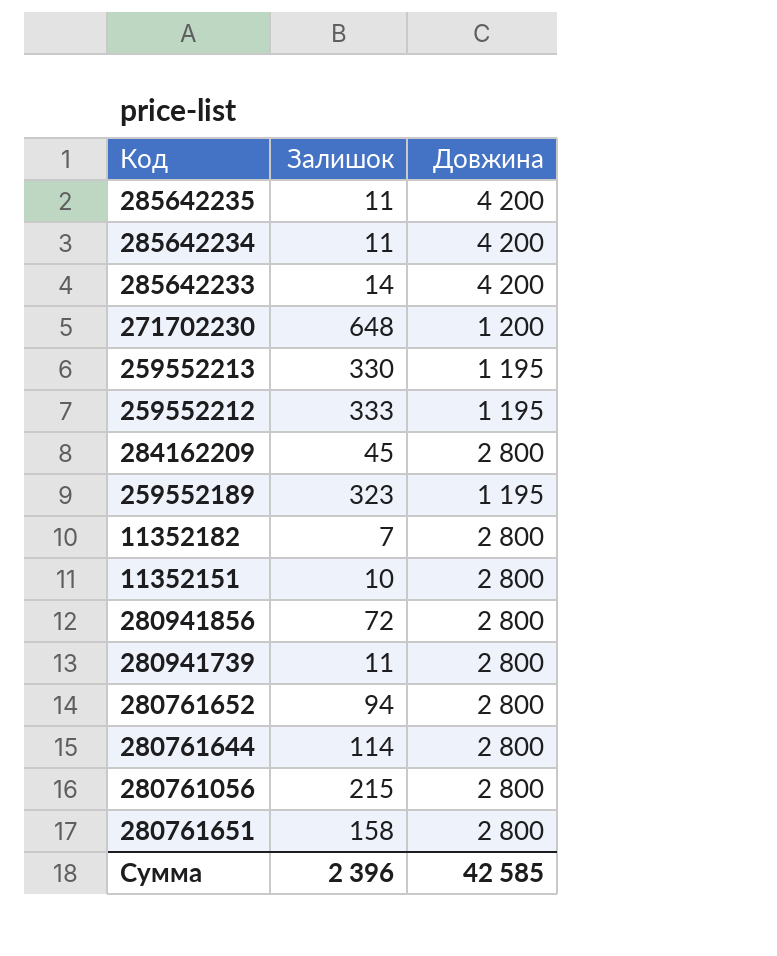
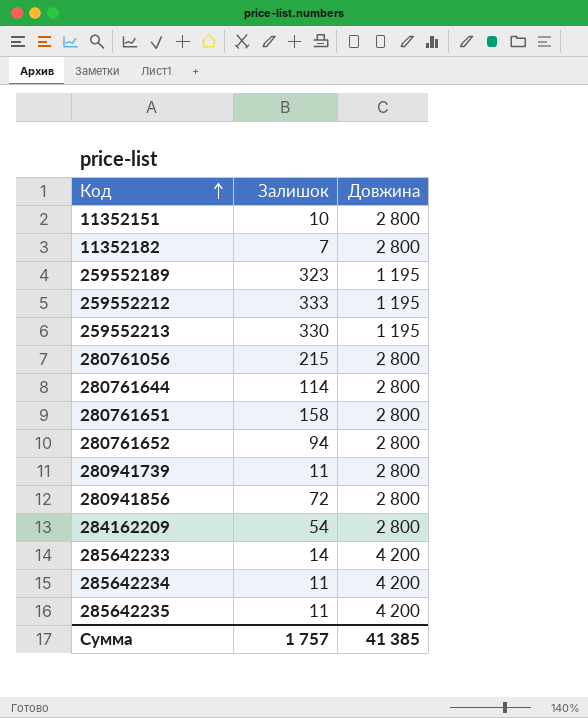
row order: none -> Код ascending
row 271702230: 648 | 1 200 -> none
284162209 | Залишок: 45 -> 54
Сумма | Залишок: 2 396 -> 1 757
Сумма | Довжина: 42 585 -> 41 385

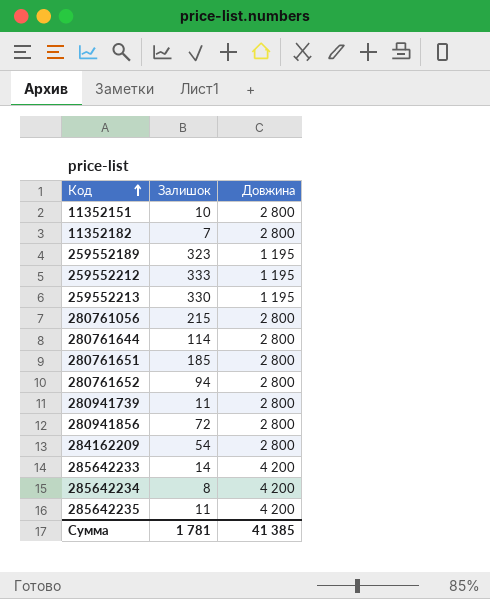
280761651 | Залишок: 158 -> 185
285642234 | Залишок: 11 -> 8
Сумма | Залишок: 1 757 -> 1 781

